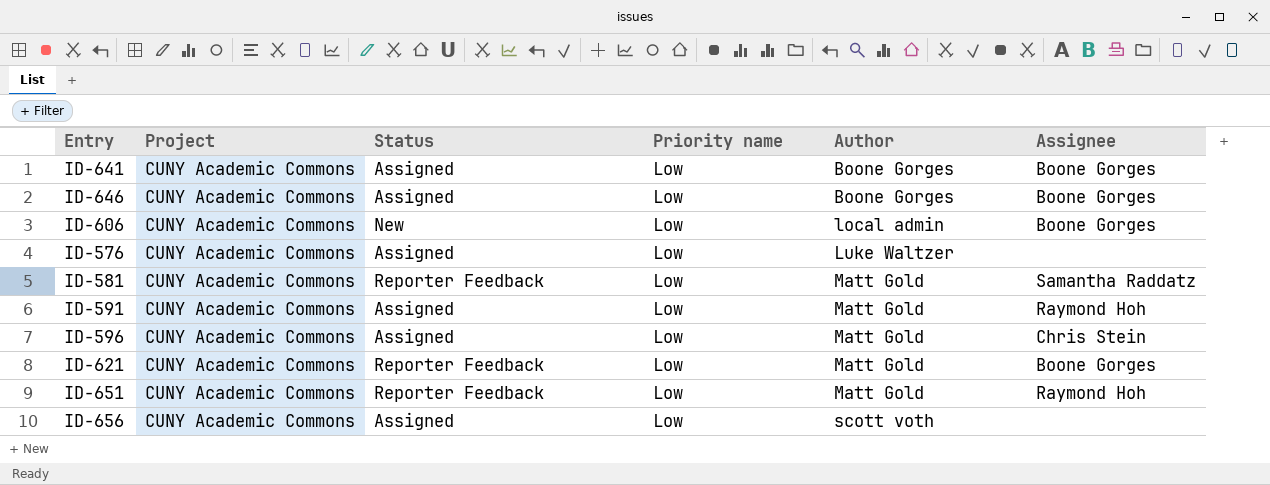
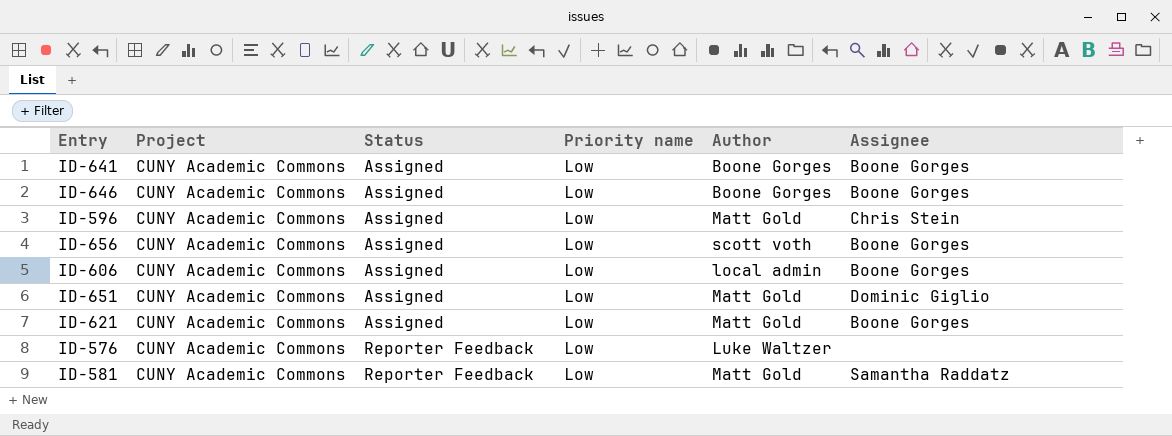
row order: Author ascending -> Status ascending
row ID-591: CUNY Academic Commons | Assigned | Low | Matt Gold | Raymond Hoh -> none
ID-656 | Assignee: none -> Boone Gorges
ID-606 | Status: New -> Assigned
ID-651 | Status: Reporter Feedback -> Assigned
ID-651 | Assignee: Raymond Hoh -> Dominic Giglio
ID-621 | Status: Reporter Feedback -> Assigned
ID-576 | Status: Assigned -> Reporter Feedback

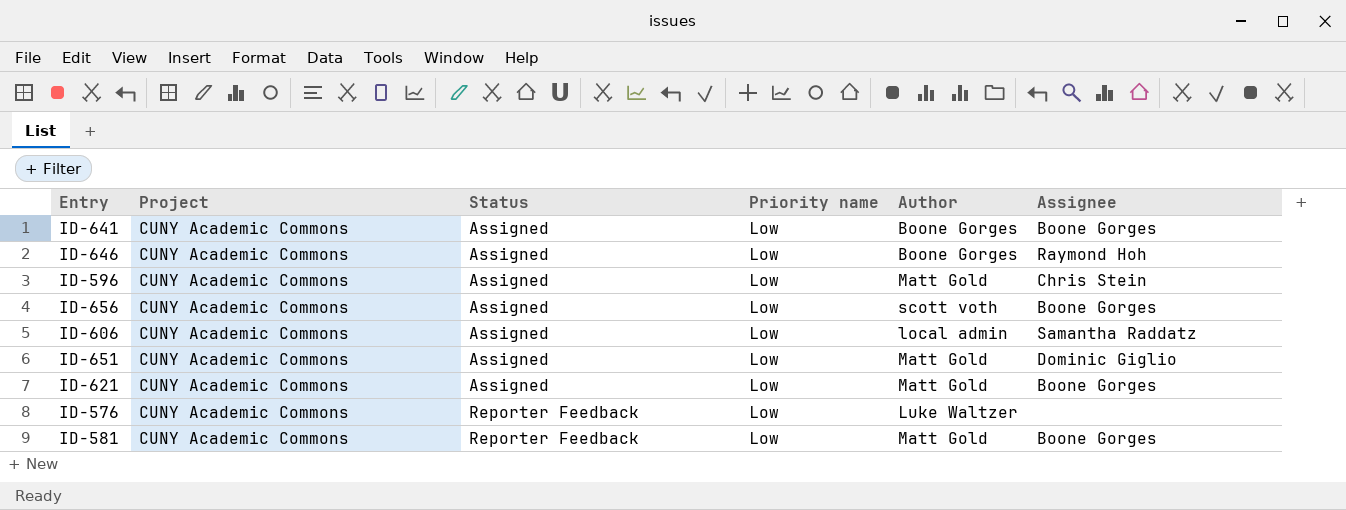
ID-646 | Assignee: Boone Gorges -> Raymond Hoh
ID-606 | Assignee: Boone Gorges -> Samantha Raddatz
ID-581 | Assignee: Samantha Raddatz -> Boone Gorges

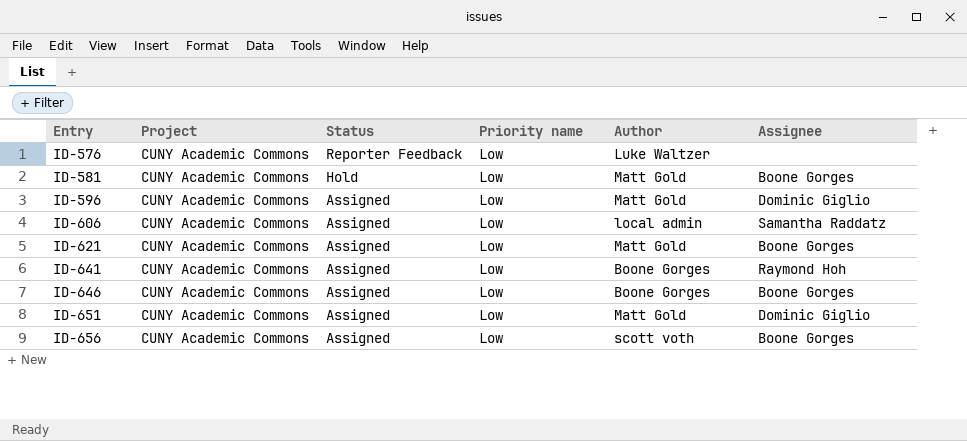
row order: Status ascending -> Entry ascending
ID-581 | Status: Reporter Feedback -> Hold
ID-596 | Assignee: Chris Stein -> Dominic Giglio
ID-641 | Assignee: Boone Gorges -> Raymond Hoh
ID-646 | Assignee: Raymond Hoh -> Boone Gorges

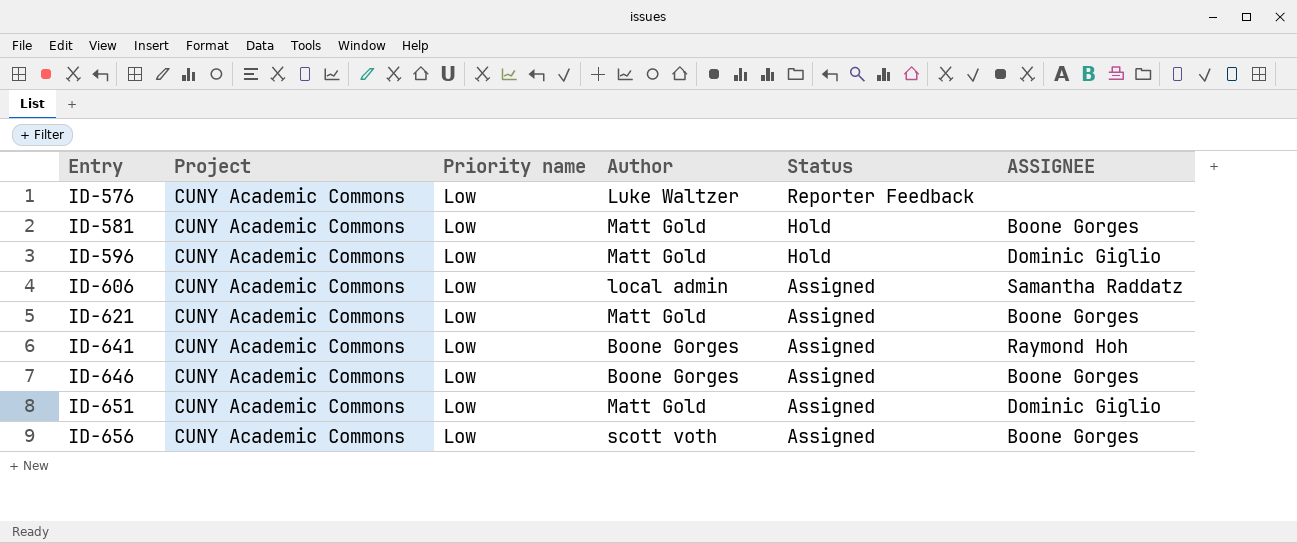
column Status | position: 3 -> 5
column name: Assignee -> ASSIGNEE
ID-596 | Status: Assigned -> Hold

